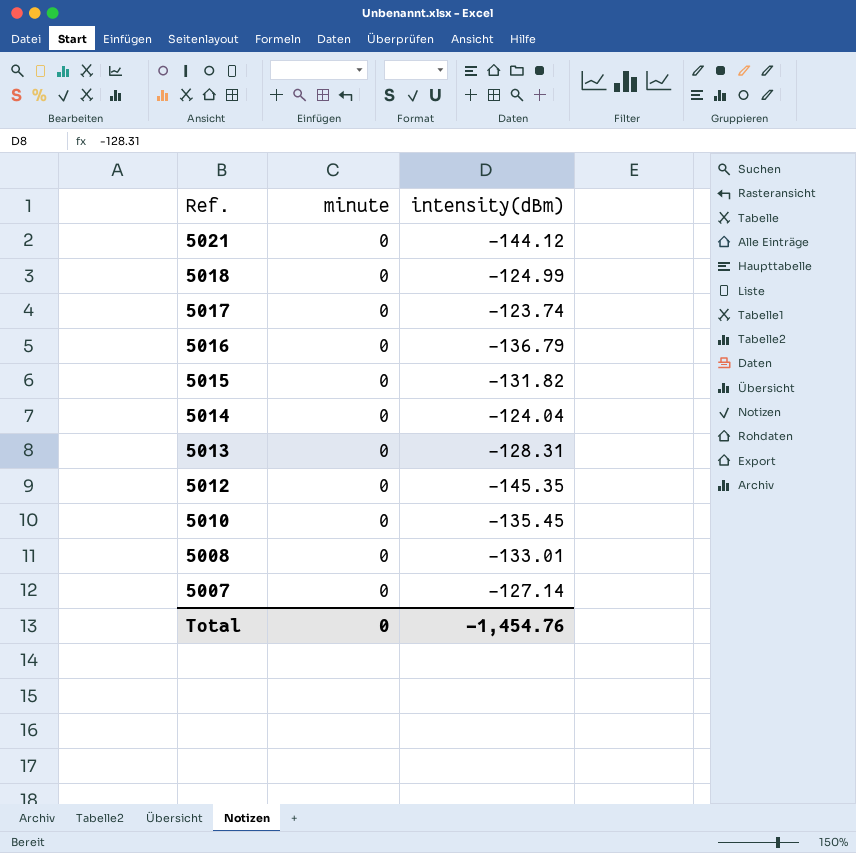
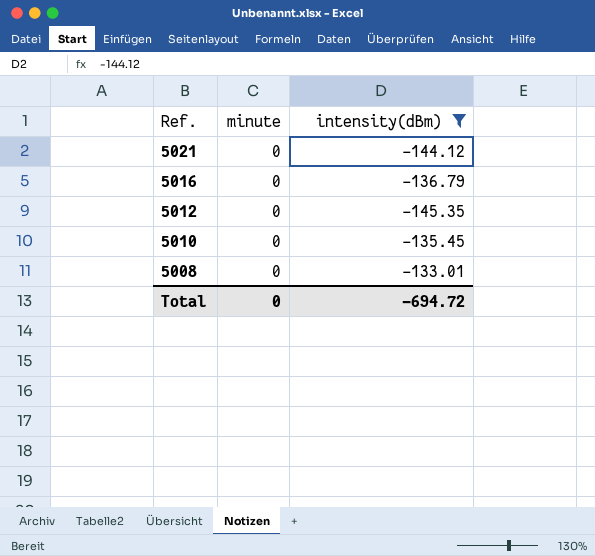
filter: none -> intensity(dBm) <= -133.01
Total | intensity(dBm): -1,454.76 -> -694.72

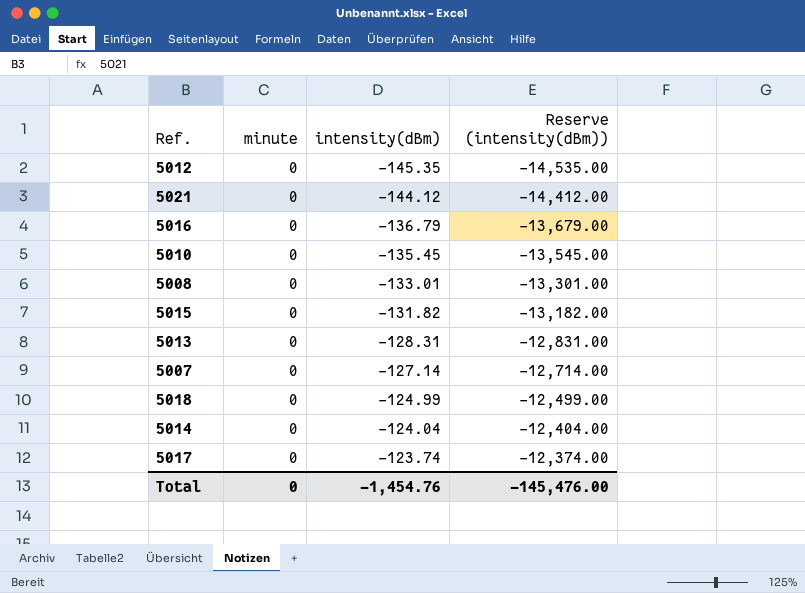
filter: intensity(dBm) <= -133.01 -> none
row order: Ref. descending -> intensity(dBm) ascending
column Reserve (intensity(dBm)) | formula: none -> [intensity(dBm)] * 100
Total | intensity(dBm): -694.72 -> -1,454.76

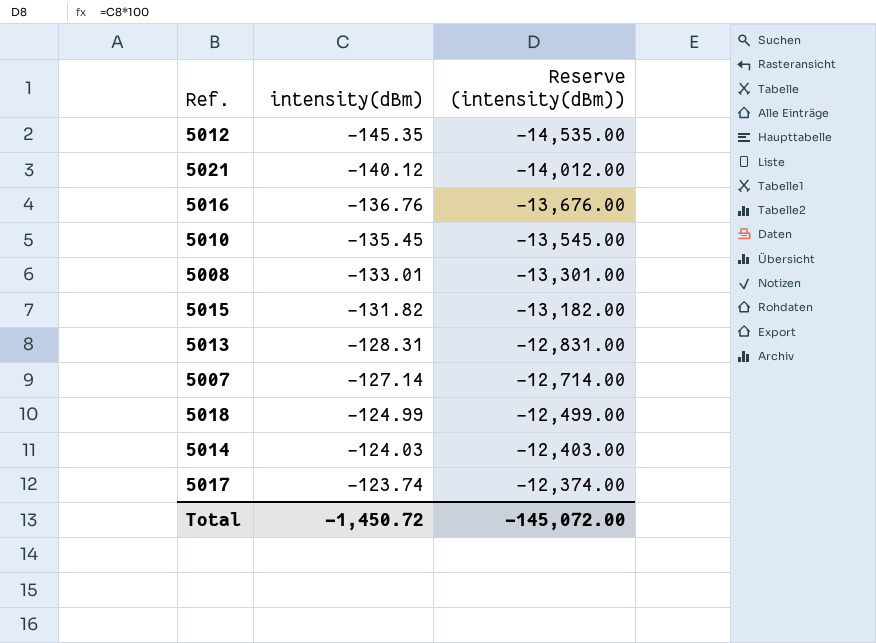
column minute | position: 2 -> none
5021 | intensity(dBm): -144.12 -> -140.12
5021 | Reserve (intensity(dBm)): -14,412.00 -> -14,012.00
5016 | intensity(dBm): -136.79 -> -136.76
5016 | Reserve (intensity(dBm)): -13,679.00 -> -13,676.00
5014 | intensity(dBm): -124.04 -> -124.03
5014 | Reserve (intensity(dBm)): -12,404.00 -> -12,403.00
Total | intensity(dBm): -1,454.76 -> -1,450.72
Total | Reserve (intensity(dBm)): -145,476.00 -> -145,072.00

